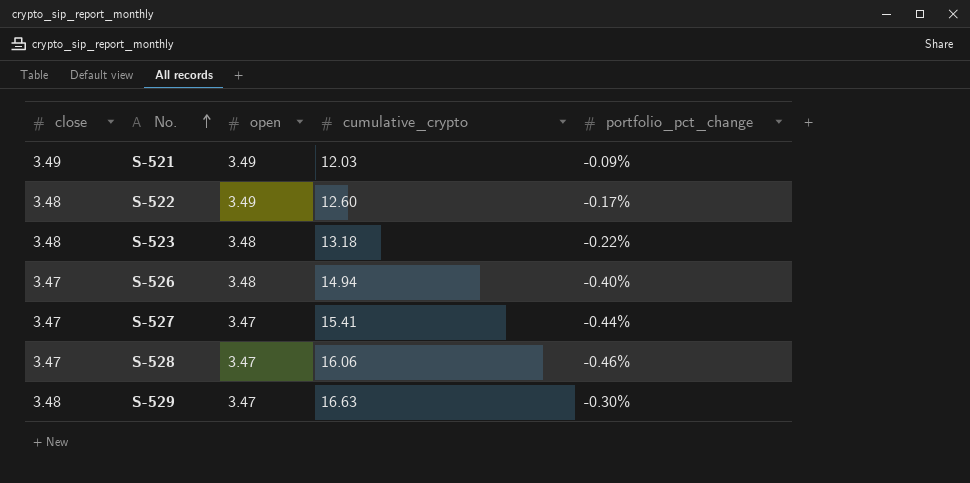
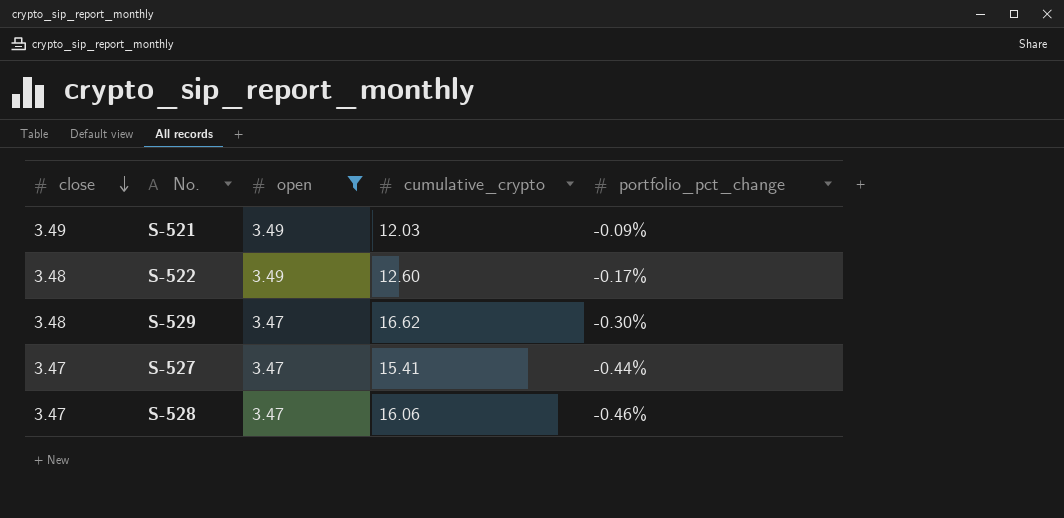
filter: none -> open != 3.48
row order: No. ascending -> close descending
S-529 | cumulative_crypto: 16.63 -> 16.62

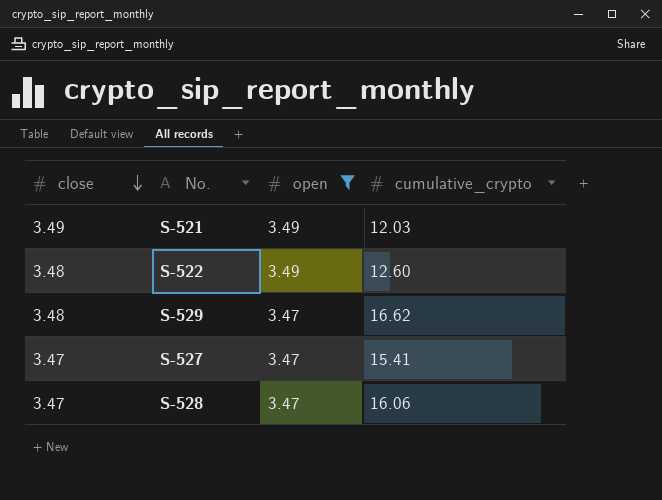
column portfolio_pct_change | position: 5 -> none

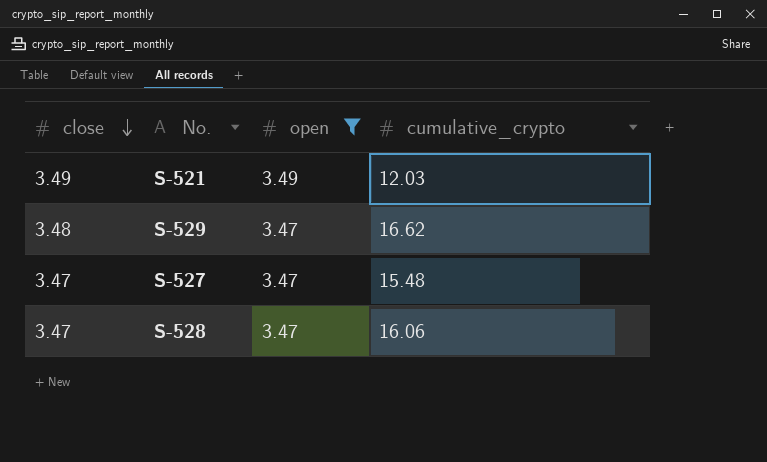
row S-522: 3.48 | 3.49 | 12.60 -> none
S-527 | cumulative_crypto: 15.41 -> 15.48

